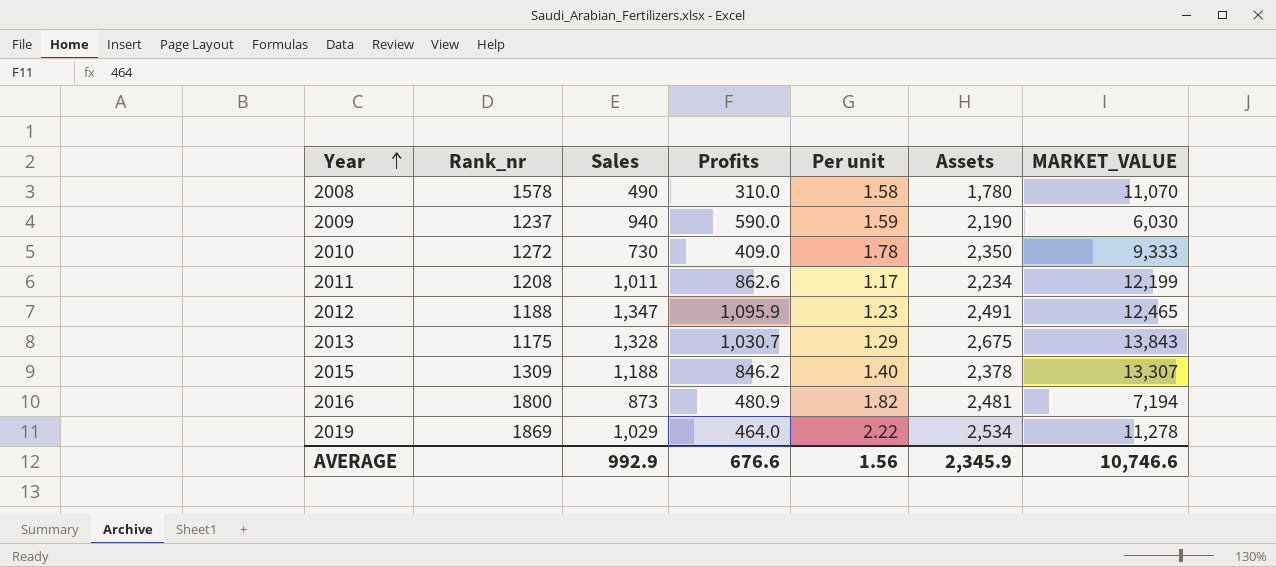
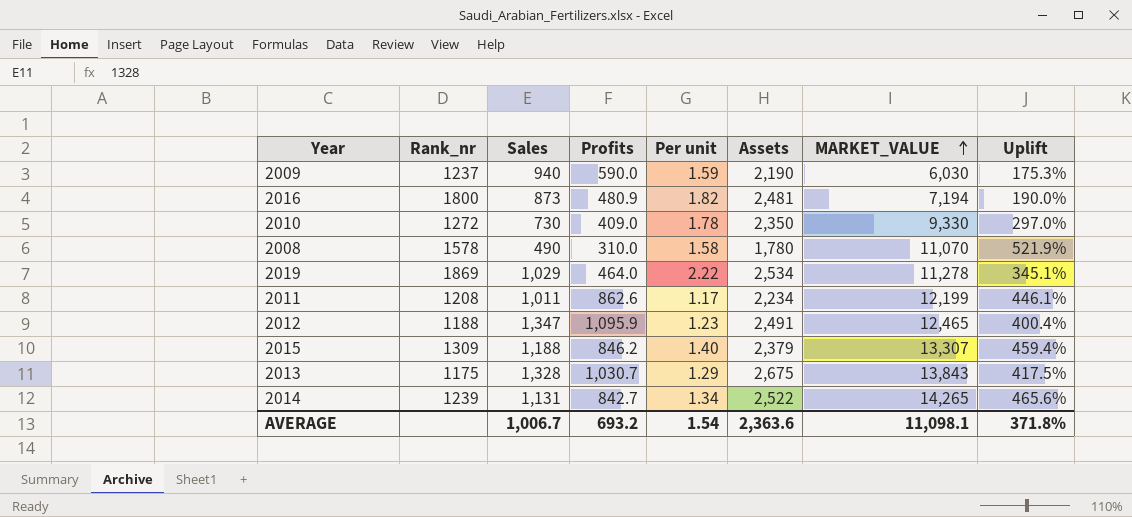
row order: Year ascending -> MARKET_VALUE ascending
column Uplift | formula: none -> ([MARKET_VALUE] - [Assets]) / [Assets]
2010 | MARKET_VALUE: 9,333 -> 9,330
2015 | Assets: 2,378 -> 2,379
row 2014: none -> 1239 | 1,131 | 842.7 | 1.34 | 2,522 | 14,265 | 465.6%
AVERAGE | Sales: 992.9 -> 1,006.7
AVERAGE | Profits: 676.6 -> 693.2
AVERAGE | Per unit: 1.56 -> 1.54
AVERAGE | Assets: 2,345.9 -> 2,363.6
AVERAGE | MARKET_VALUE: 10,746.6 -> 11,098.1

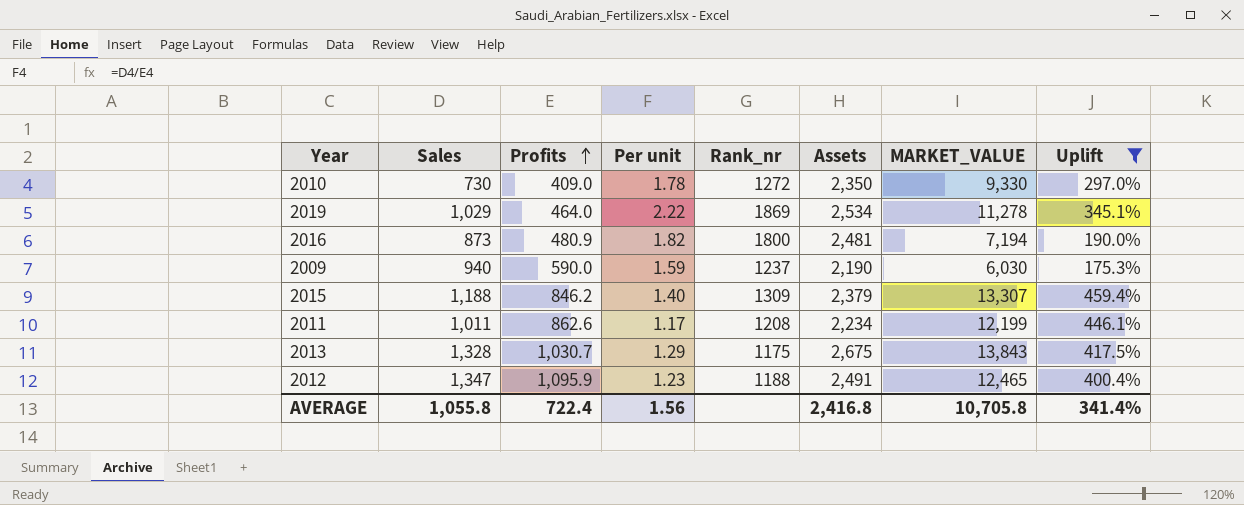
filter: none -> Uplift <= 459.4%
row order: MARKET_VALUE ascending -> Profits ascending
column Rank_nr | position: 2 -> 5
AVERAGE | Sales: 1,006.7 -> 1,055.8
AVERAGE | Profits: 693.2 -> 722.4
AVERAGE | Per unit: 1.54 -> 1.56
AVERAGE | Assets: 2,363.6 -> 2,416.8
AVERAGE | MARKET_VALUE: 11,098.1 -> 10,705.8
AVERAGE | Uplift: 371.8% -> 341.4%

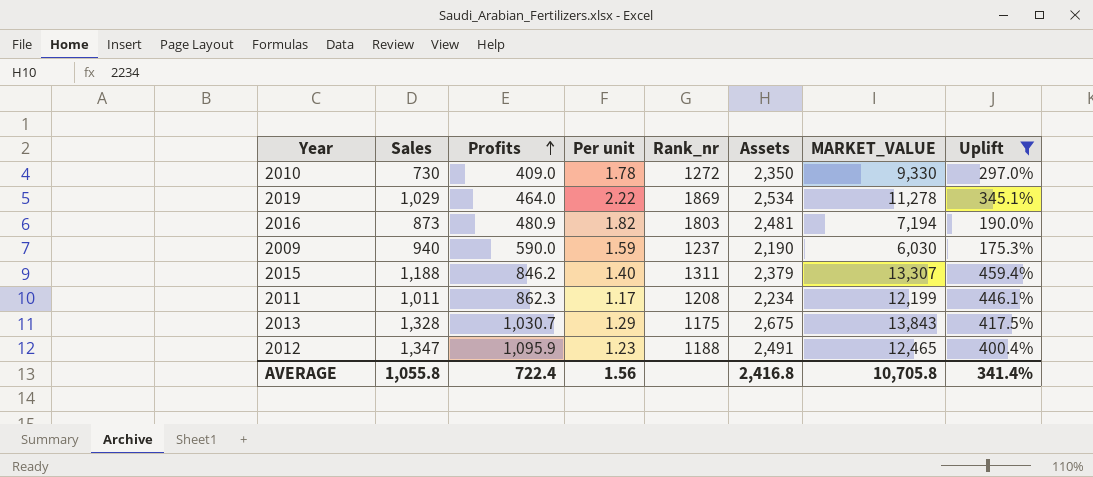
2016 | Rank_nr: 1800 -> 1803
2015 | Rank_nr: 1309 -> 1311
2011 | Profits: 862.6 -> 862.3

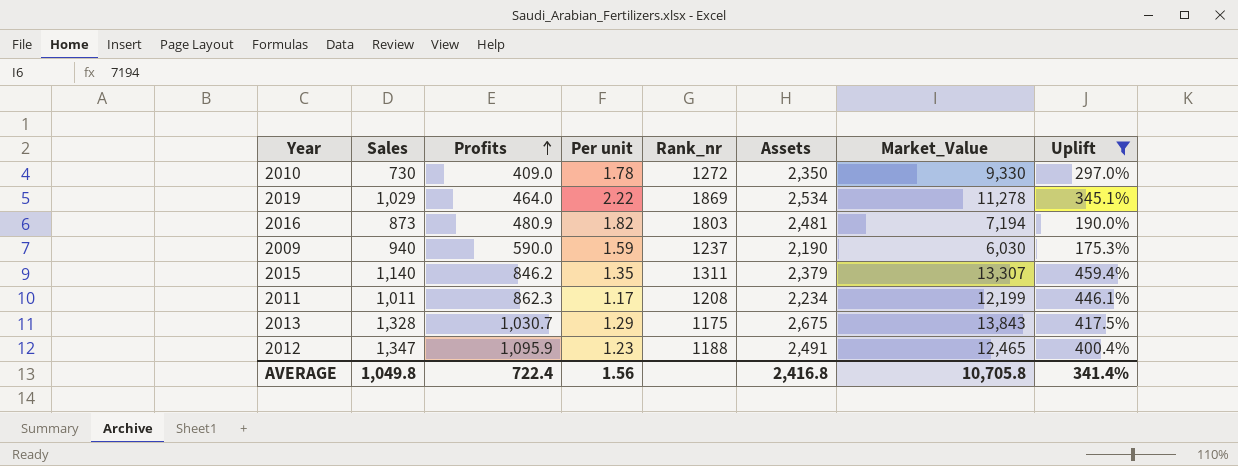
column name: MARKET_VALUE -> Market_Value
2015 | Sales: 1,188 -> 1,140
2015 | Per unit: 1.40 -> 1.35
AVERAGE | Sales: 1,055.8 -> 1,049.8

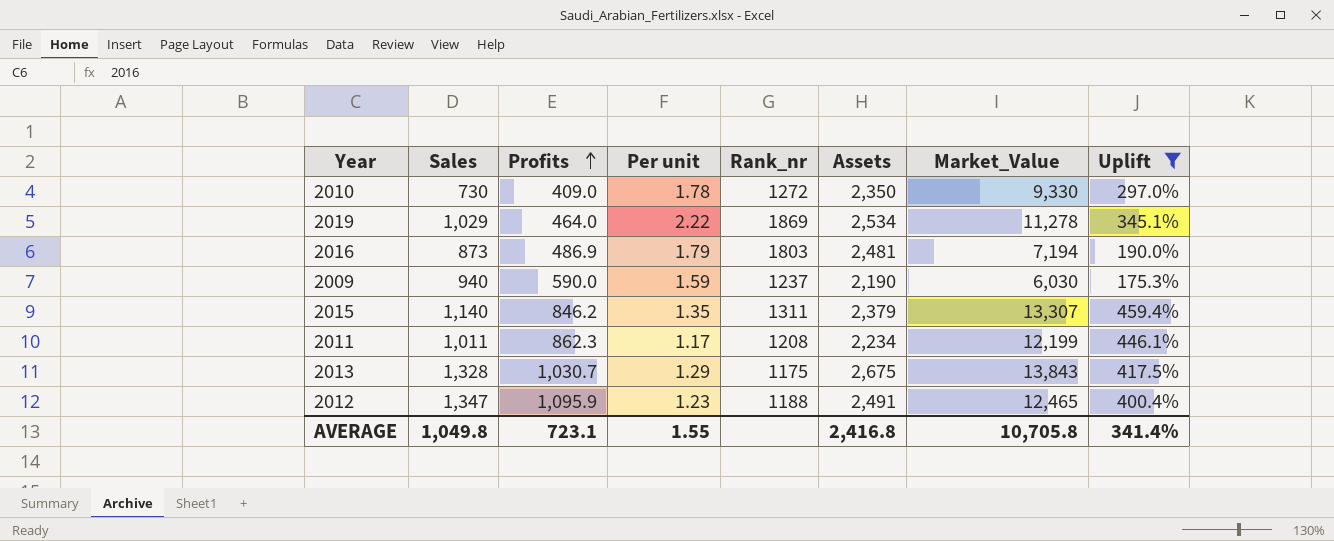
2016 | Profits: 480.9 -> 486.9
2016 | Per unit: 1.82 -> 1.79
AVERAGE | Profits: 722.4 -> 723.1
AVERAGE | Per unit: 1.56 -> 1.55

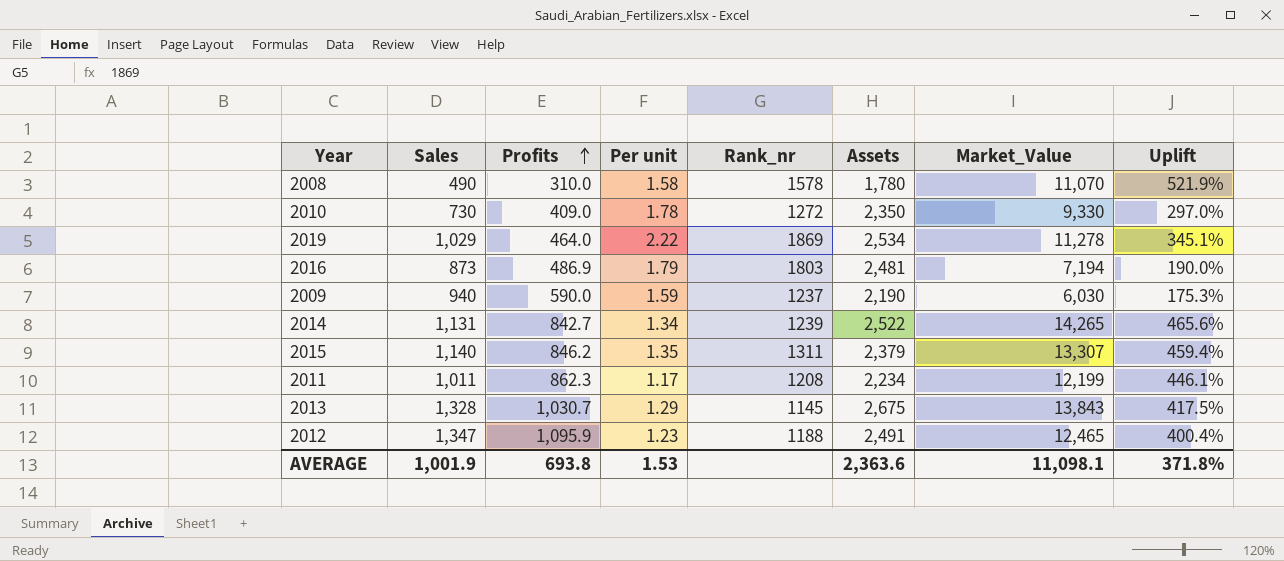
filter: Uplift <= 459.4% -> none
2013 | Rank_nr: 1175 -> 1145
AVERAGE | Sales: 1,049.8 -> 1,001.9
AVERAGE | Profits: 723.1 -> 693.8
AVERAGE | Per unit: 1.55 -> 1.53
AVERAGE | Assets: 2,416.8 -> 2,363.6
AVERAGE | Market_Value: 10,705.8 -> 11,098.1
AVERAGE | Uplift: 341.4% -> 371.8%

